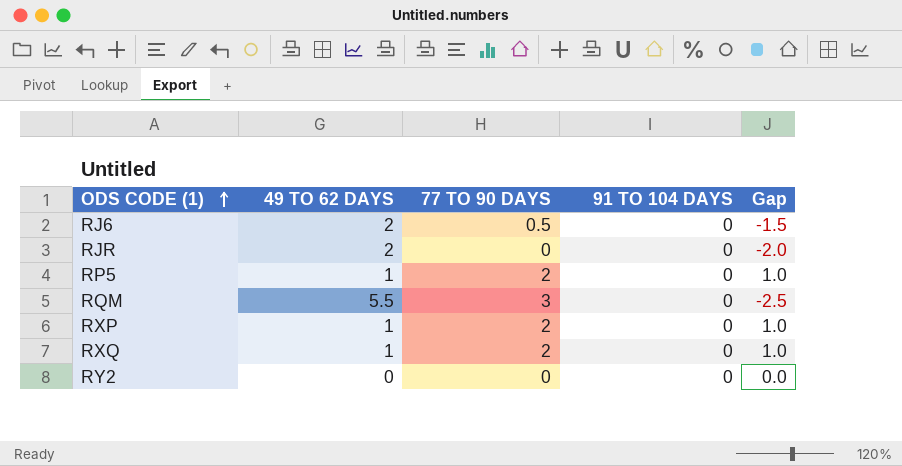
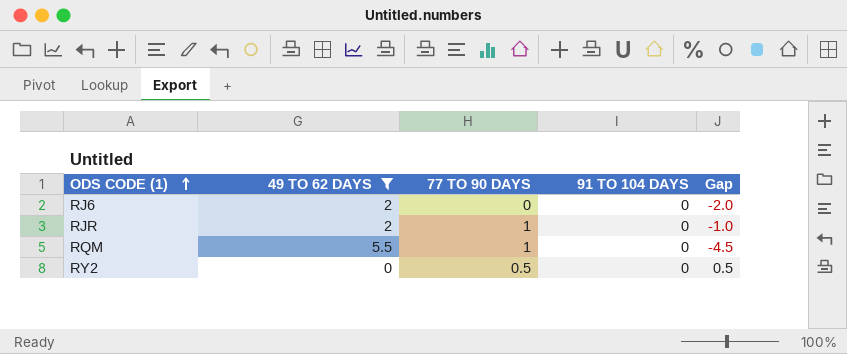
filter: none -> 49 TO 62 DAYS != 1
RJ6 | 77 TO 90 DAYS: 0.5 -> 0
RJ6 | Gap: -1.5 -> -2.0
RJR | 77 TO 90 DAYS: 0 -> 1
RJR | Gap: -2.0 -> -1.0
RQM | 77 TO 90 DAYS: 3 -> 1
RQM | Gap: -2.5 -> -4.5
RY2 | 77 TO 90 DAYS: 0 -> 0.5
RY2 | Gap: 0.0 -> 0.5

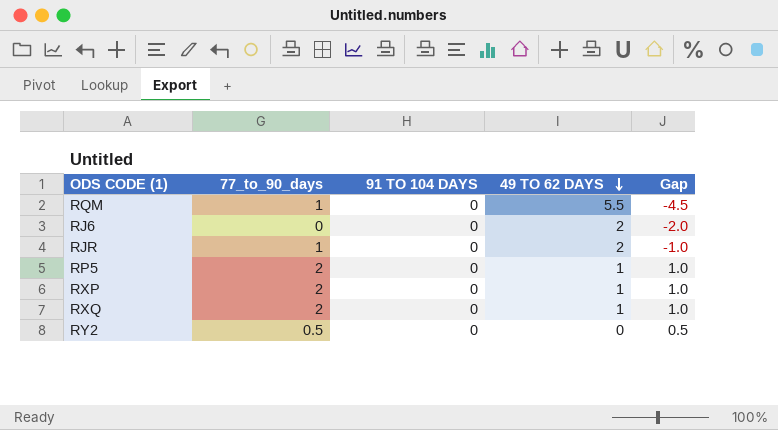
filter: 49 TO 62 DAYS != 1 -> none
row order: ODS CODE (1) ascending -> 49 TO 62 DAYS descending
column name: 77 TO 90 DAYS -> 77_to_90_days
column 49 TO 62 DAYS | position: 2 -> 4

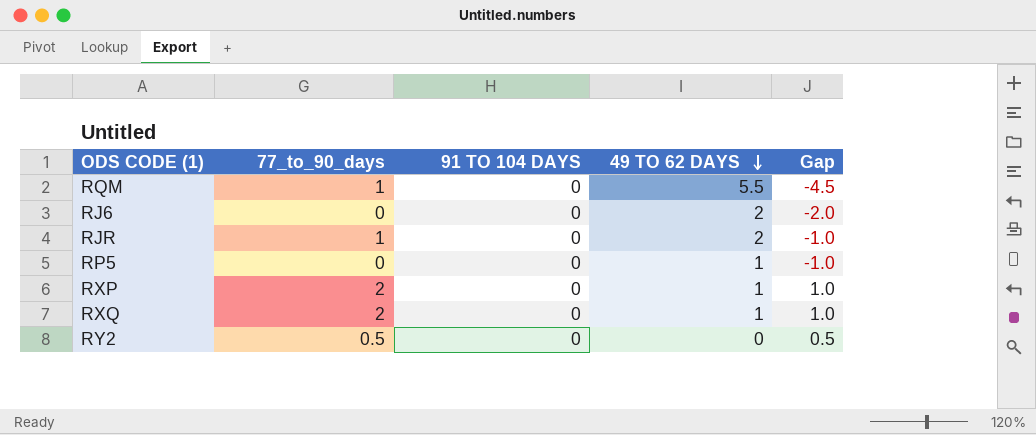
RP5 | 77_to_90_days: 2 -> 0
RP5 | Gap: 1.0 -> -1.0

